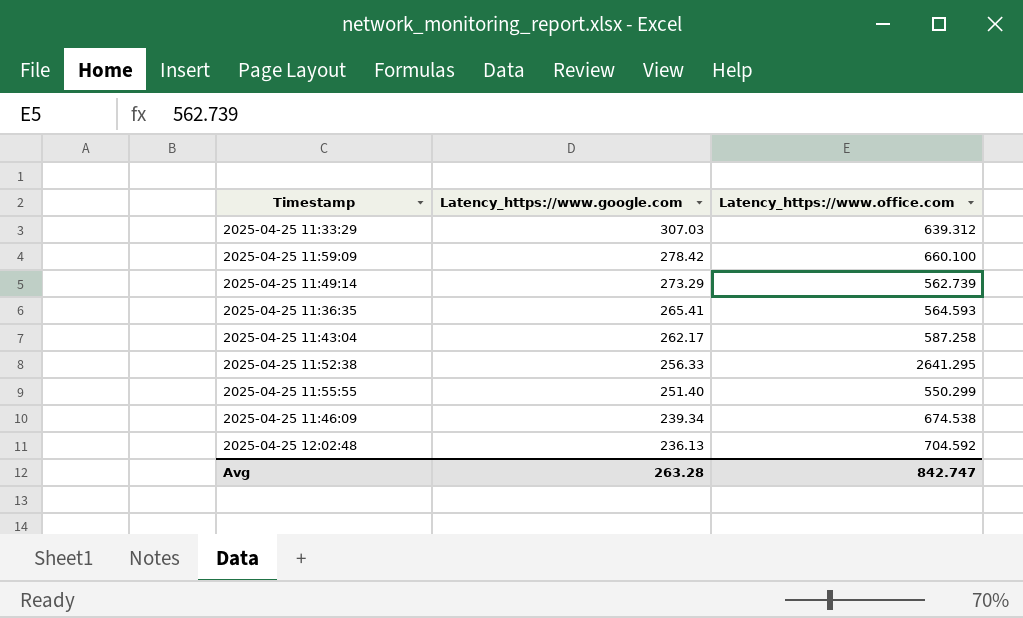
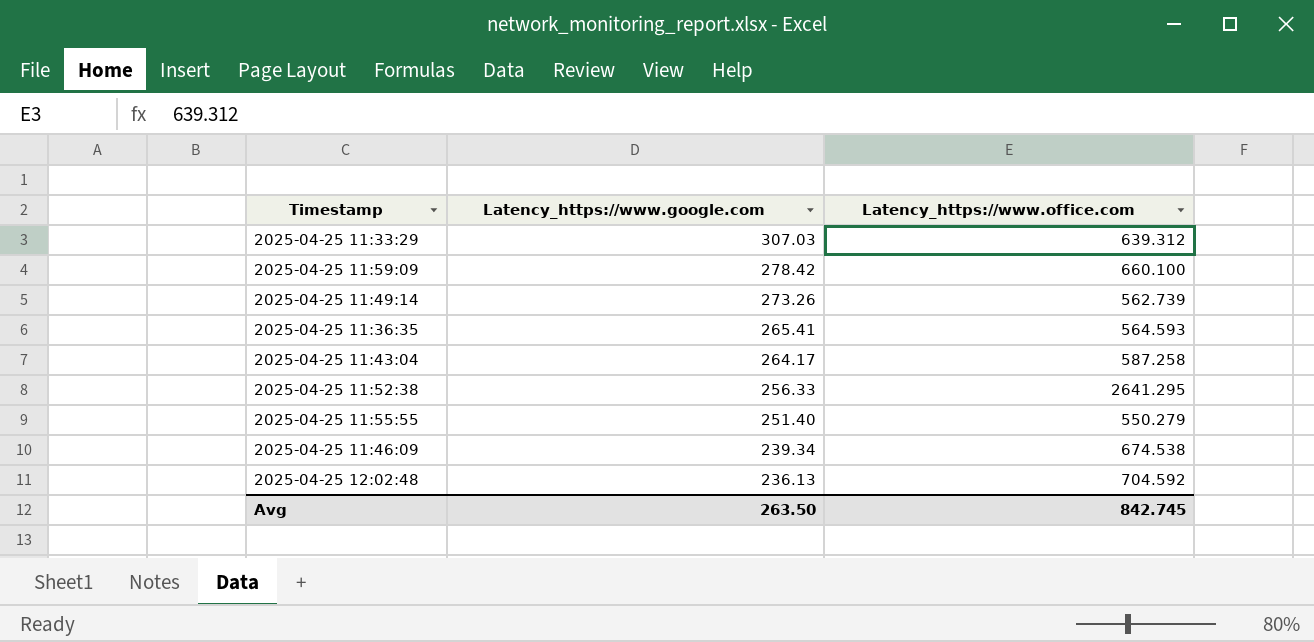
2025-04-25 11:49:14 | Latency_https://www.google.com: 273.29 -> 273.26
2025-04-25 11:43:04 | Latency_https://www.google.com: 262.17 -> 264.17
2025-04-25 11:55:55 | Latency_https://www.office.com: 550.299 -> 550.279
Avg | Latency_https://www.google.com: 263.28 -> 263.50
Avg | Latency_https://www.office.com: 842.747 -> 842.745

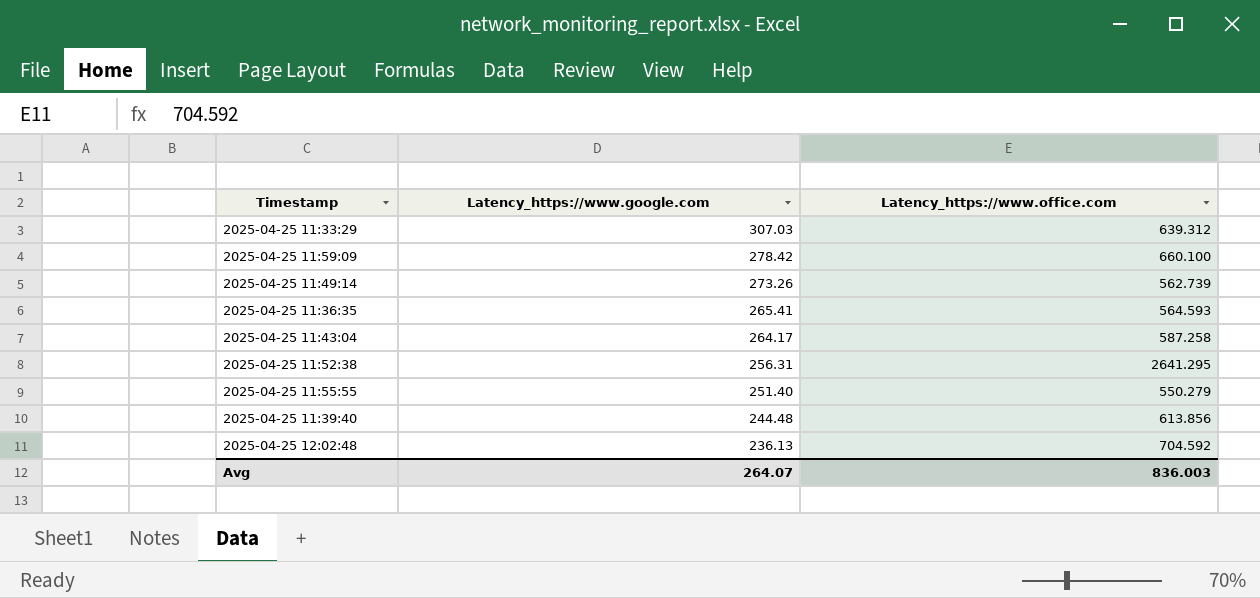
row 2025-04-25 11:46:09: 239.34 | 674.538 -> none
2025-04-25 11:52:38 | Latency_https://www.google.com: 256.33 -> 256.31
row 2025-04-25 11:39:40: none -> 244.48 | 613.856
Avg | Latency_https://www.google.com: 263.50 -> 264.07
Avg | Latency_https://www.office.com: 842.745 -> 836.003

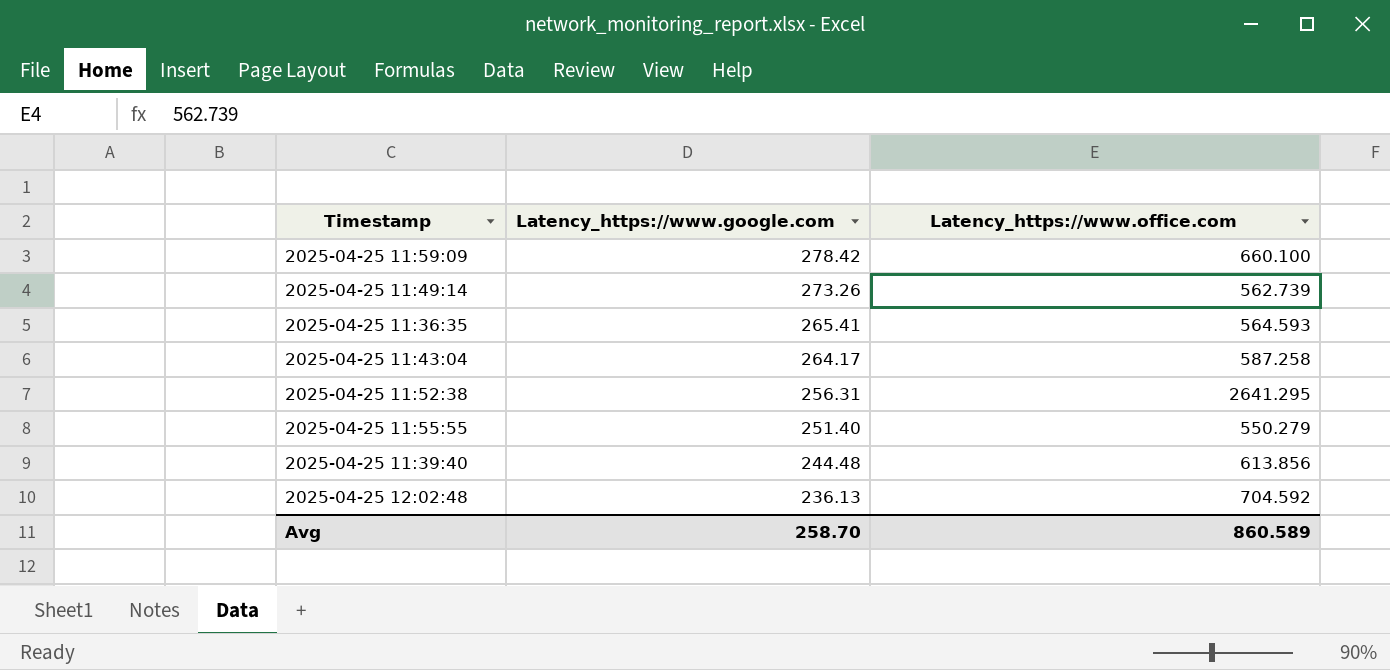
row 2025-04-25 11:33:29: 307.03 | 639.312 -> none
Avg | Latency_https://www.google.com: 264.07 -> 258.70
Avg | Latency_https://www.office.com: 836.003 -> 860.589

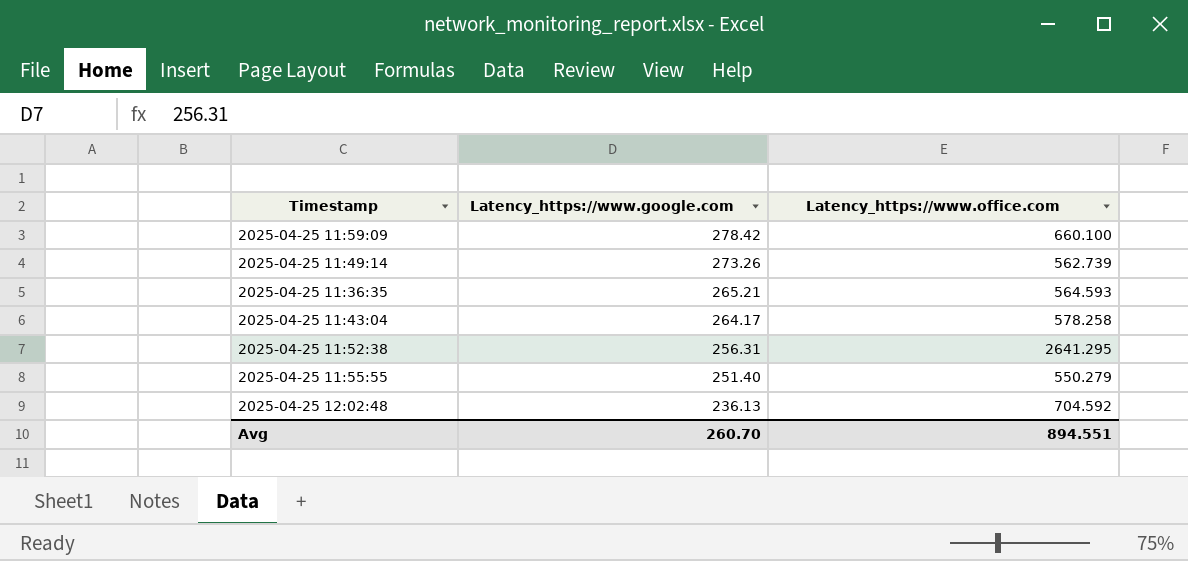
row 2025-04-25 11:39:40: 244.48 | 613.856 -> none
2025-04-25 11:36:35 | Latency_https://www.google.com: 265.41 -> 265.21
2025-04-25 11:43:04 | Latency_https://www.office.com: 587.258 -> 578.258
Avg | Latency_https://www.google.com: 258.70 -> 260.70
Avg | Latency_https://www.office.com: 860.589 -> 894.551

